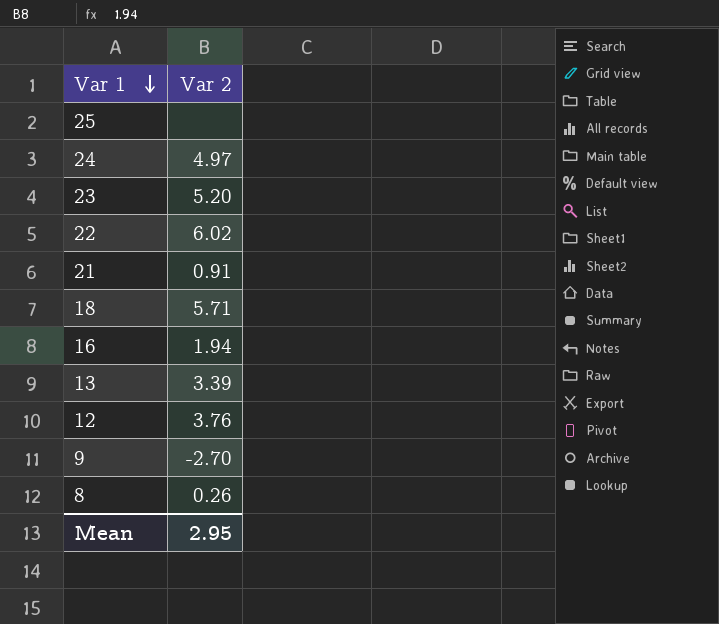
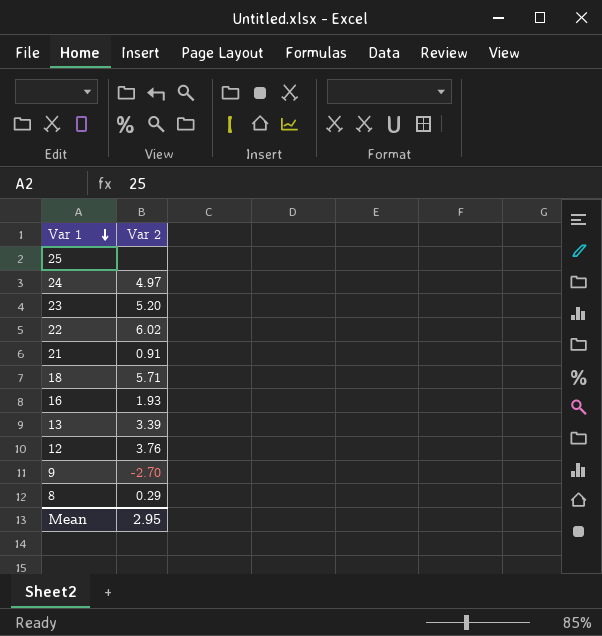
16 | Var 2: 1.94 -> 1.93
8 | Var 2: 0.26 -> 0.29

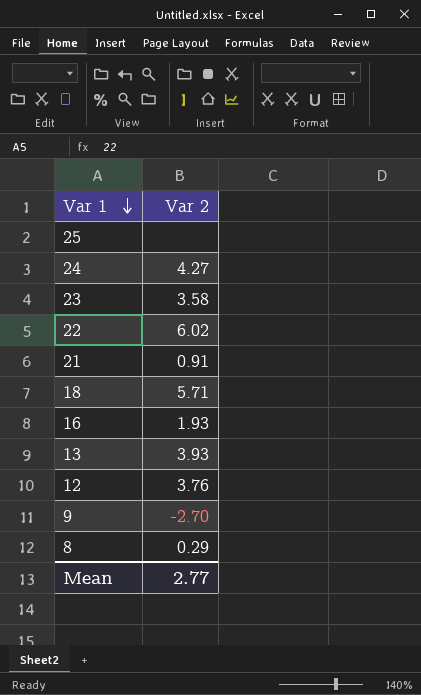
24 | Var 2: 4.97 -> 4.27
23 | Var 2: 5.20 -> 3.58
13 | Var 2: 3.39 -> 3.93
Mean | Var 2: 2.95 -> 2.77

